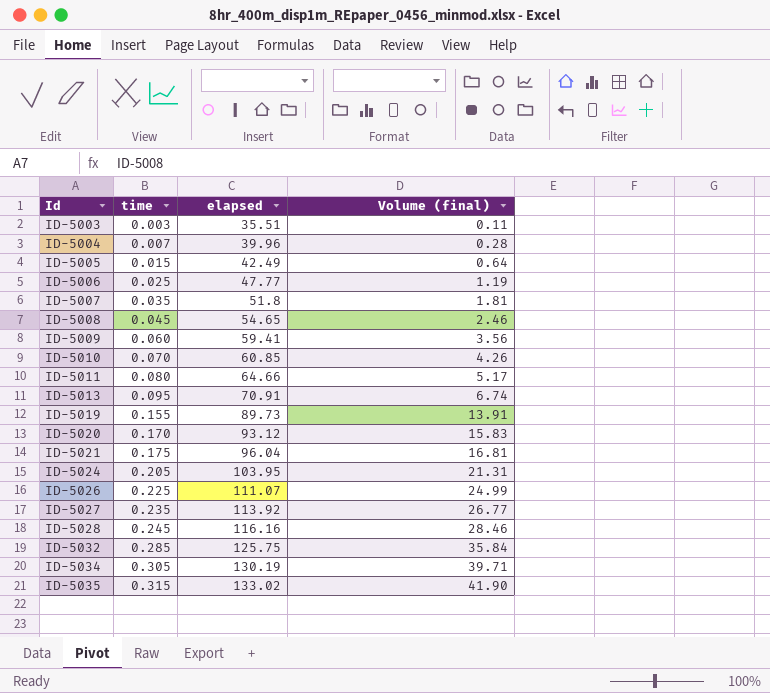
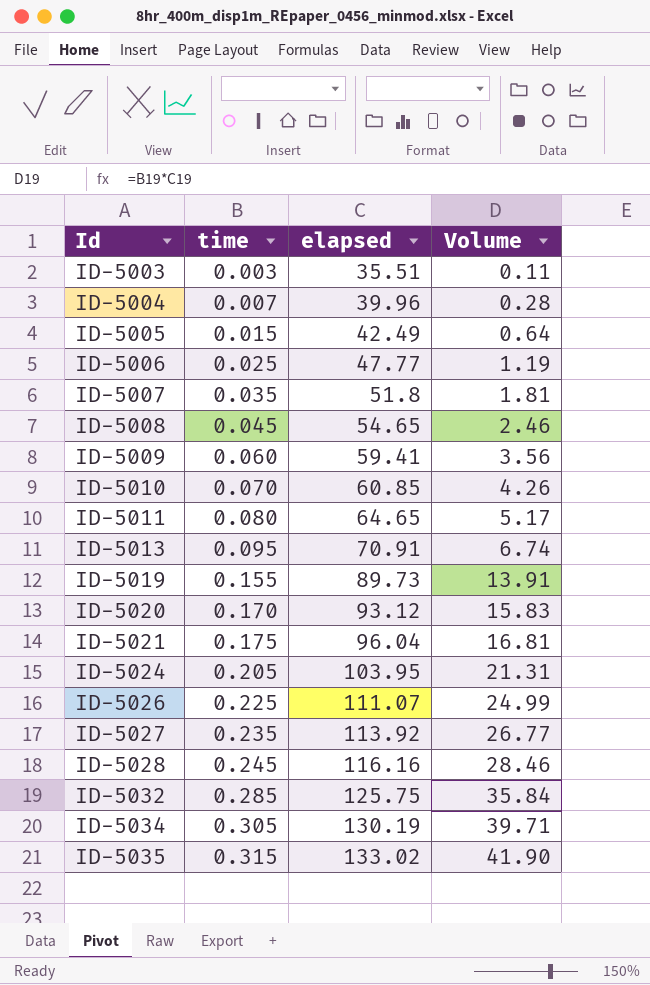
column name: Volume (final) -> Volume
ID-5011 | elapsed: 64.66 -> 64.65

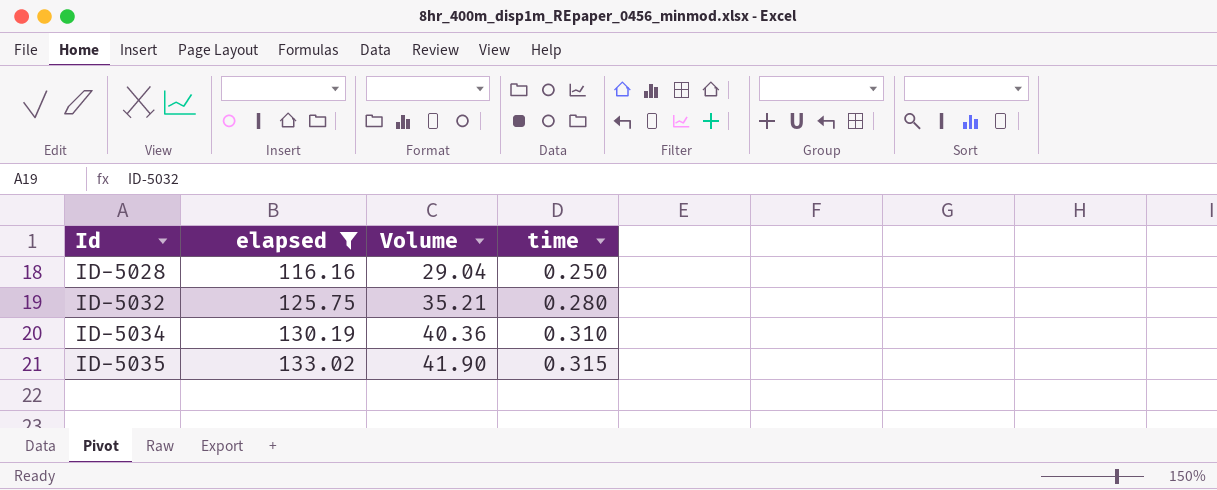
filter: none -> elapsed >= 116.16
column time | position: 2 -> 4
ID-5028 | Volume: 28.46 -> 29.04
ID-5028 | time: 0.245 -> 0.250
ID-5032 | Volume: 35.84 -> 35.21
ID-5032 | time: 0.285 -> 0.280
ID-5034 | Volume: 39.71 -> 40.36
ID-5034 | time: 0.305 -> 0.310

